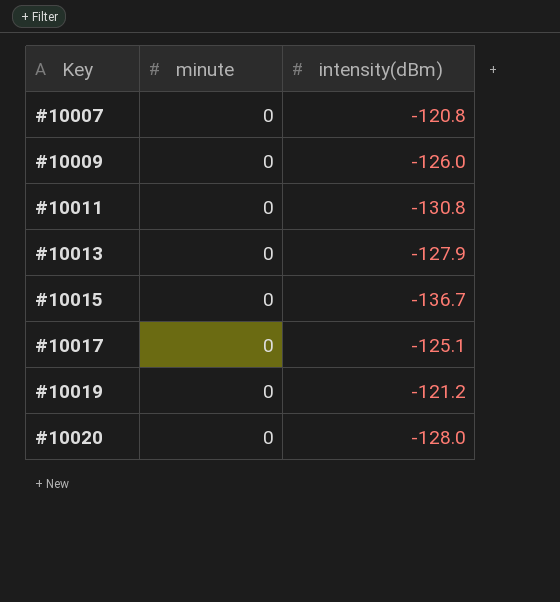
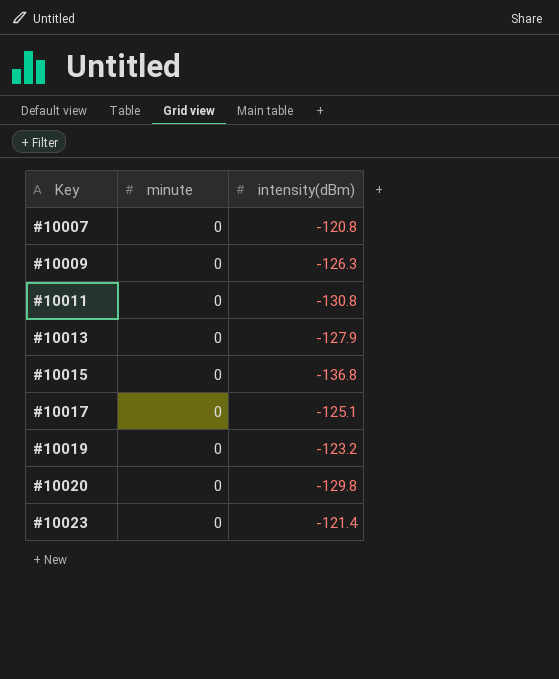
#10009 | intensity(dBm): -126.0 -> -126.3
#10015 | intensity(dBm): -136.7 -> -136.8
#10019 | intensity(dBm): -121.2 -> -123.2
#10020 | intensity(dBm): -128.0 -> -129.8
row #10023: none -> 0 | -121.4

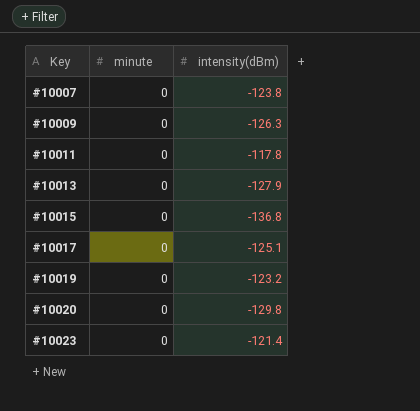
#10007 | intensity(dBm): -120.8 -> -123.8
#10011 | intensity(dBm): -130.8 -> -117.8

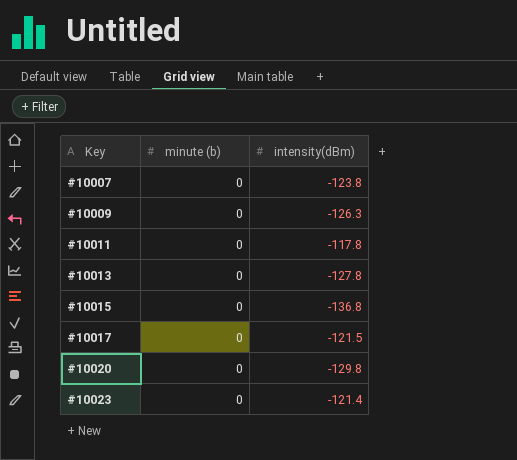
column name: minute -> minute (b)
row #10019: 0 | -123.2 -> none
#10013 | intensity(dBm): -127.9 -> -127.8
#10017 | intensity(dBm): -125.1 -> -121.5

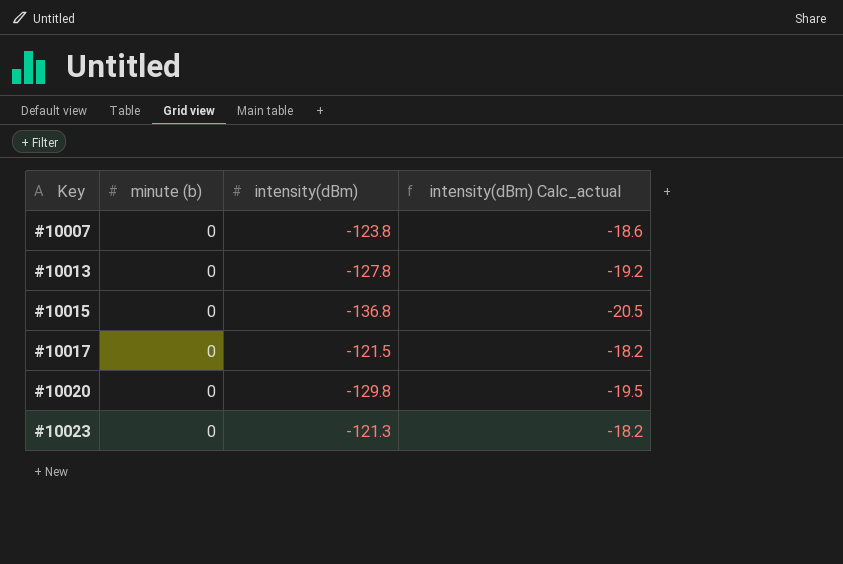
column intensity(dBm) Calc_actual | formula: none -> [intensity(dBm)] * 0.15
row #10009: 0 | -126.3 -> none
row #10011: 0 | -117.8 -> none
#10023 | intensity(dBm): -121.4 -> -121.3

